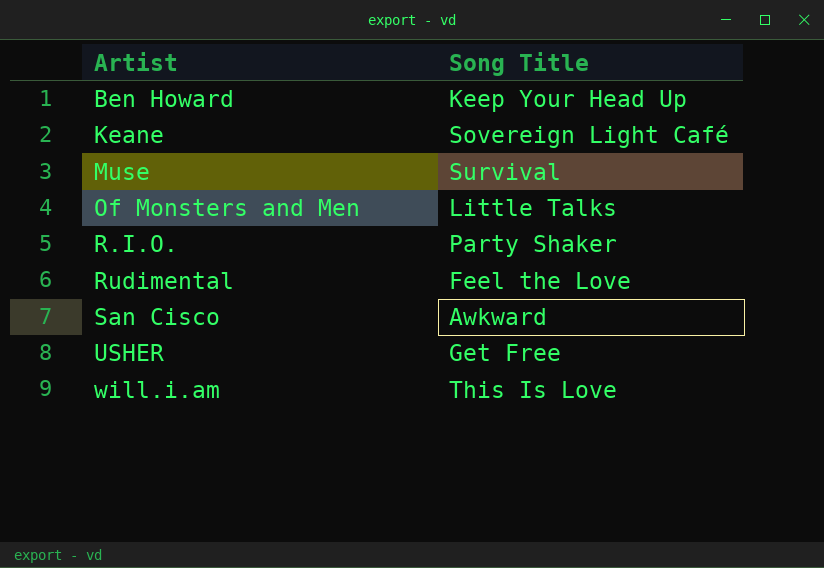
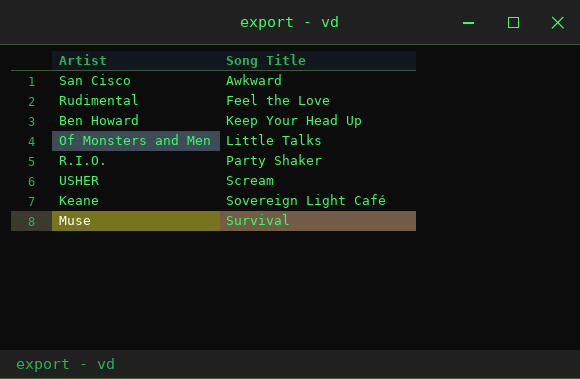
row order: Artist ascending -> Song Title ascending
row will.i.am: This Is Love -> none
USHER | Song Title: Get Free -> Scream

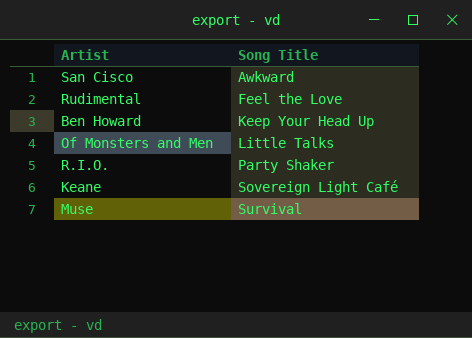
row USHER: Scream -> none

